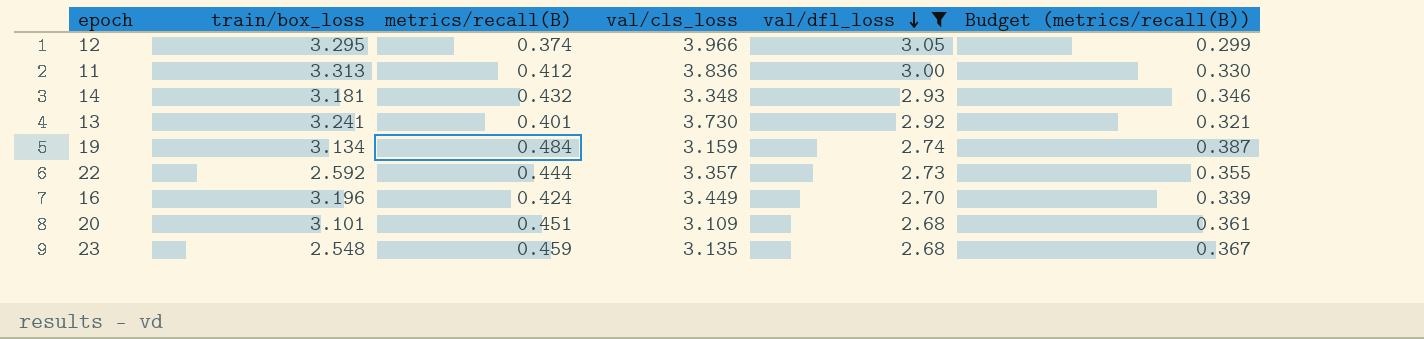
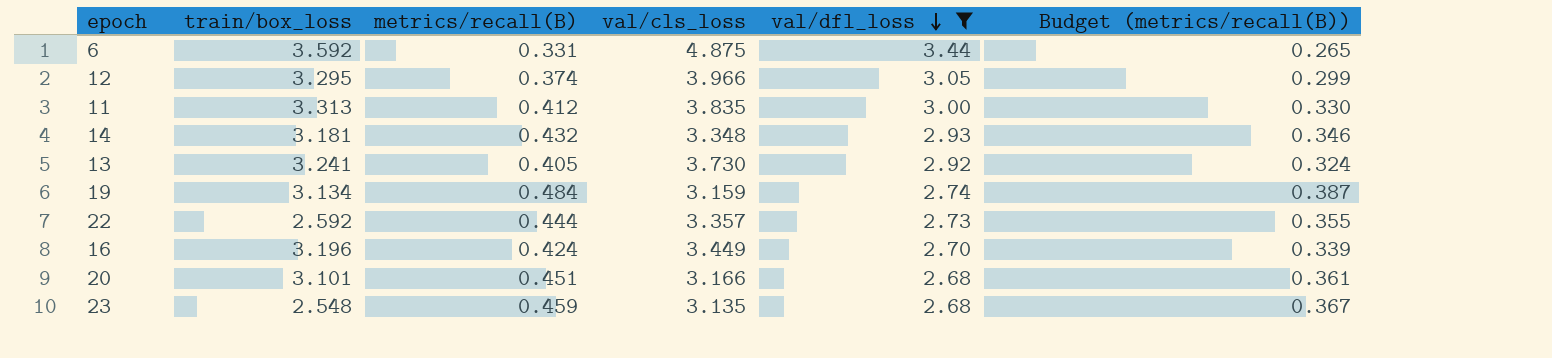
row 6: none -> 3.592 | 0.331 | 4.875 | 3.44 | 0.265
11 | val/cls_loss: 3.836 -> 3.835
13 | metrics/recall(B): 0.401 -> 0.405
13 | Budget (metrics/recall(B)): 0.321 -> 0.324
20 | val/cls_loss: 3.109 -> 3.166

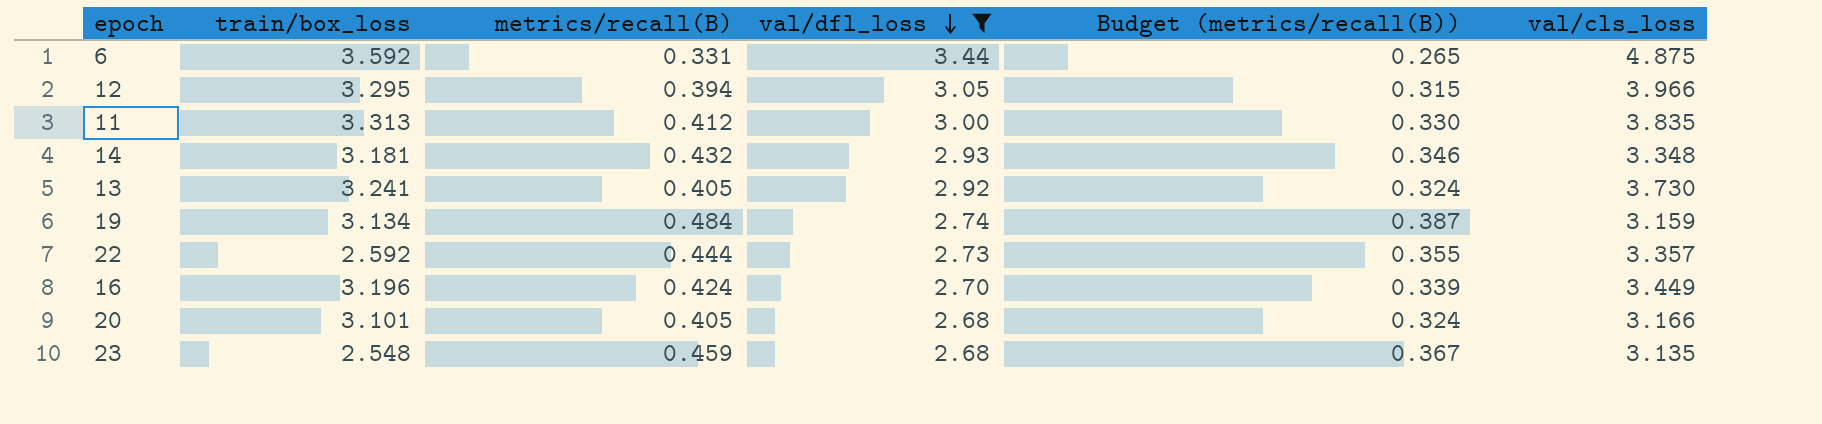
column val/cls_loss | position: 4 -> 6
12 | metrics/recall(B): 0.374 -> 0.394
12 | Budget (metrics/recall(B)): 0.299 -> 0.315
20 | metrics/recall(B): 0.451 -> 0.405
20 | Budget (metrics/recall(B)): 0.361 -> 0.324

